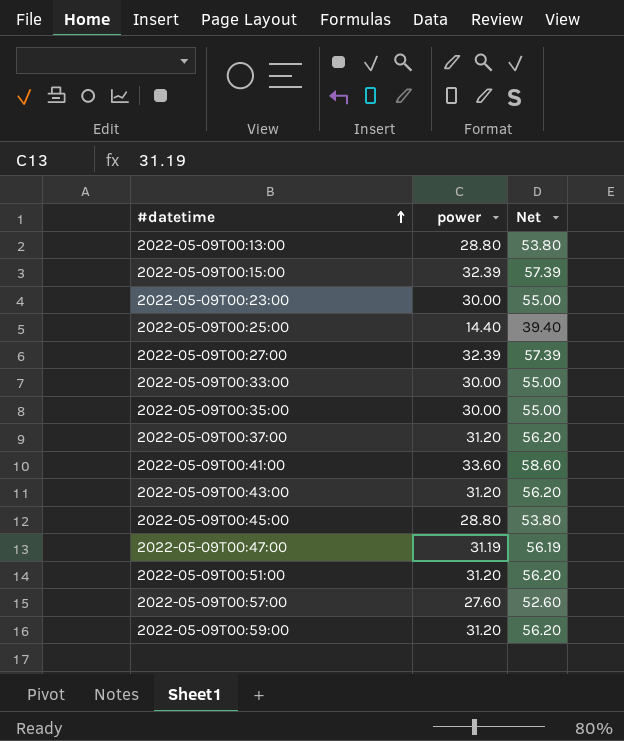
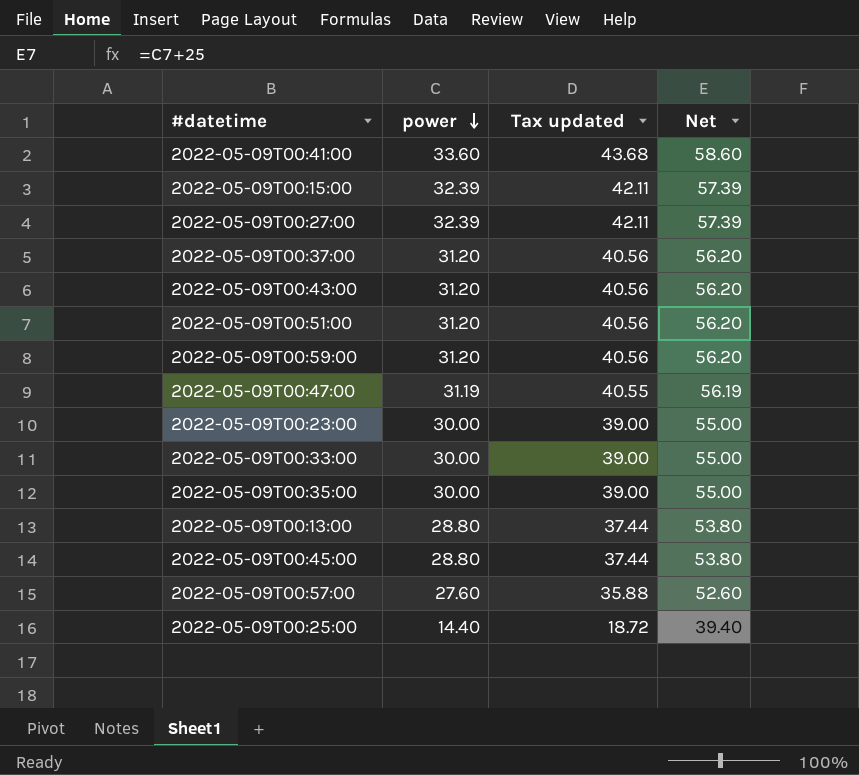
row order: #datetime ascending -> power descending
column Tax updated | formula: none -> [power] * 1.3

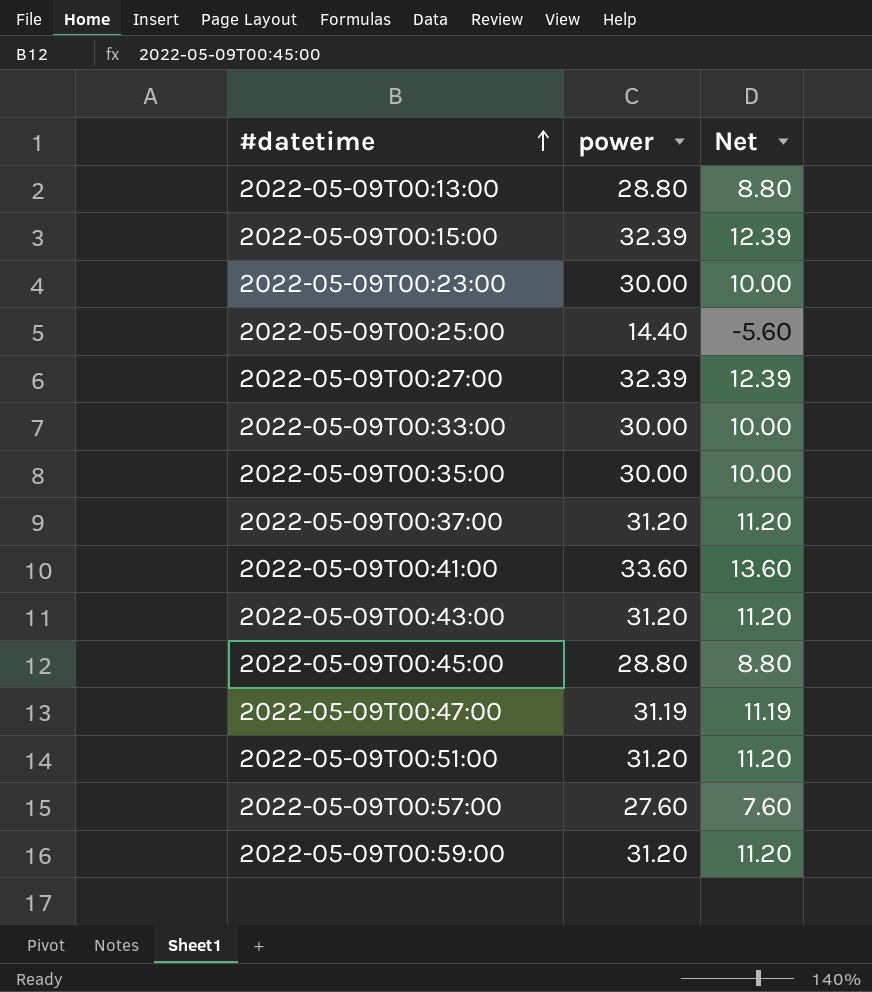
row order: power descending -> #datetime ascending
column Tax updated | formula: [power] * 1.3 -> none
column Net | formula: [power] + 25 -> [power] - 20

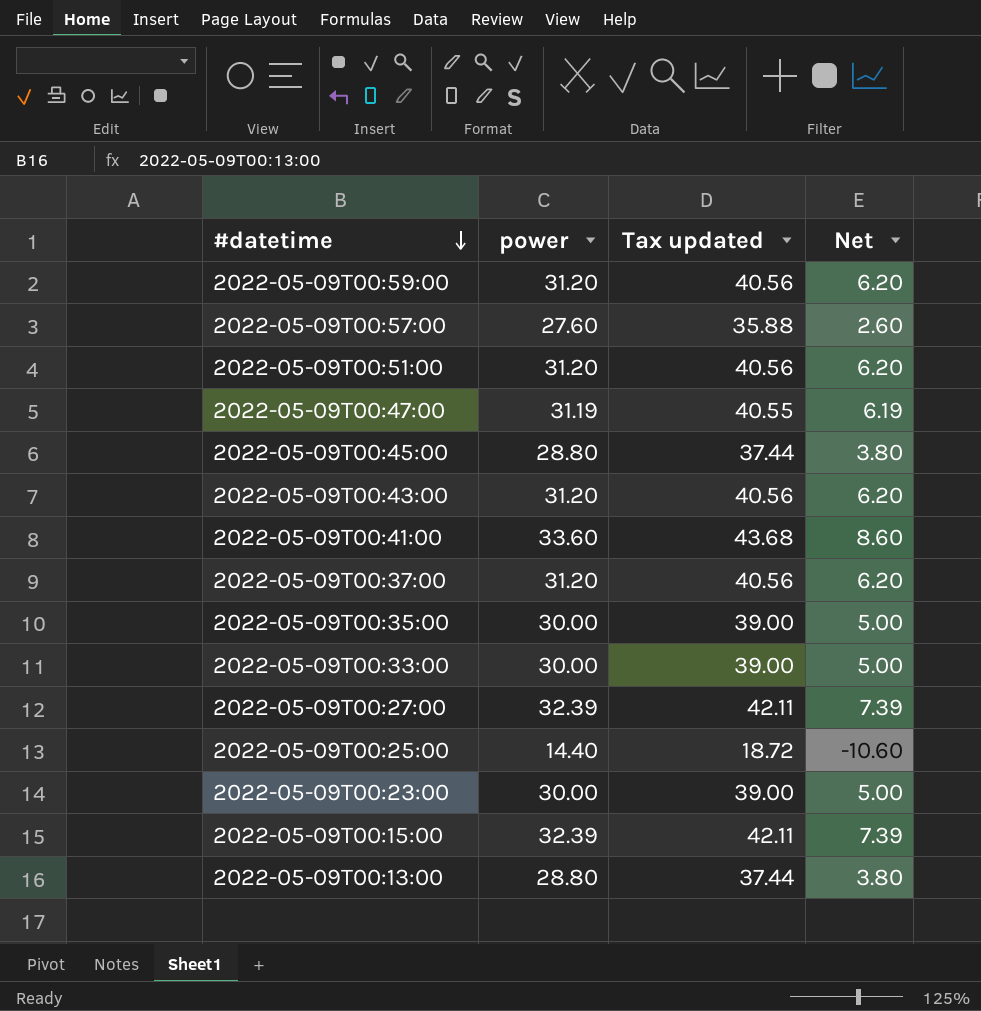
row order: #datetime ascending -> #datetime descending
column Tax updated | formula: none -> [power] * 1.3
column Net | formula: [power] - 20 -> [power] - 25

